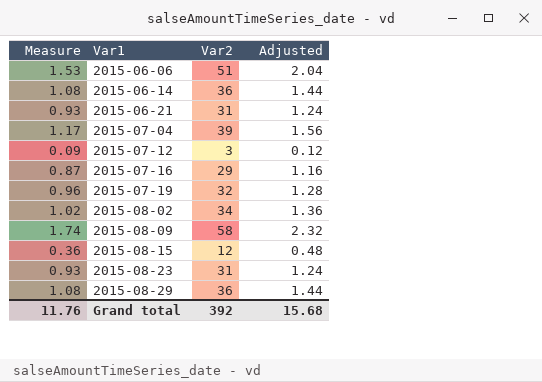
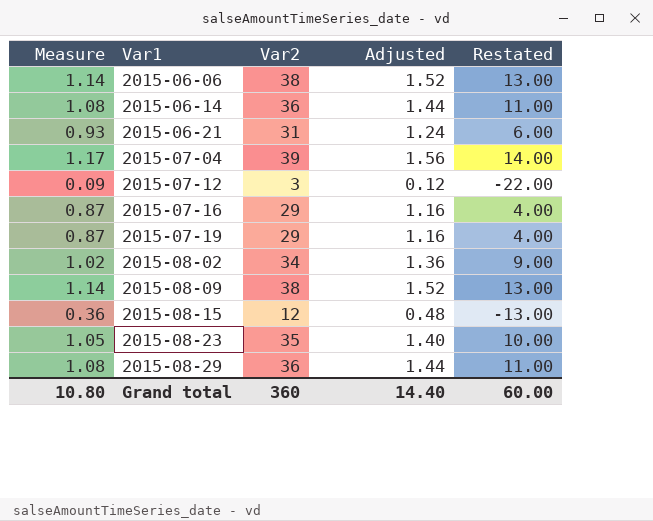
column Restated | formula: none -> [Var2] - 25
2015-06-06 | Measure: 1.53 -> 1.14
2015-06-06 | Var2: 51 -> 38
2015-06-06 | Adjusted: 2.04 -> 1.52
2015-07-19 | Measure: 0.96 -> 0.87
2015-07-19 | Var2: 32 -> 29
2015-07-19 | Adjusted: 1.28 -> 1.16
2015-08-09 | Measure: 1.74 -> 1.14
2015-08-09 | Var2: 58 -> 38
2015-08-09 | Adjusted: 2.32 -> 1.52
2015-08-23 | Measure: 0.93 -> 1.05
2015-08-23 | Var2: 31 -> 35
2015-08-23 | Adjusted: 1.24 -> 1.40
Grand total | Measure: 11.76 -> 10.80
Grand total | Var2: 392 -> 360
Grand total | Adjusted: 15.68 -> 14.40

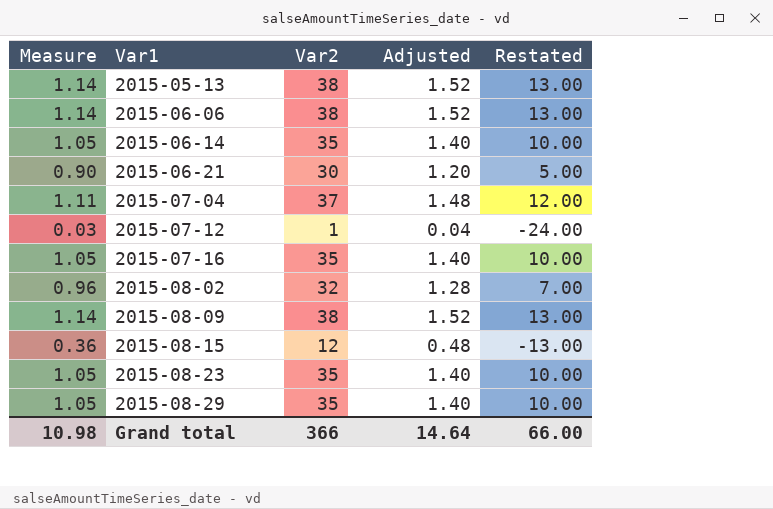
row 2015-07-19: 0.87 | 29 | 1.16 | 4.00 -> none
row 2015-05-13: none -> 1.14 | 38 | 1.52 | 13.00
2015-06-14 | Measure: 1.08 -> 1.05
2015-06-14 | Var2: 36 -> 35
2015-06-14 | Adjusted: 1.44 -> 1.40
2015-06-14 | Restated: 11.00 -> 10.00
2015-06-21 | Measure: 0.93 -> 0.90
2015-06-21 | Var2: 31 -> 30
2015-06-21 | Adjusted: 1.24 -> 1.20
2015-06-21 | Restated: 6.00 -> 5.00
2015-07-04 | Measure: 1.17 -> 1.11
2015-07-04 | Var2: 39 -> 37
2015-07-04 | Adjusted: 1.56 -> 1.48
2015-07-04 | Restated: 14.00 -> 12.00
2015-07-12 | Measure: 0.09 -> 0.03
2015-07-12 | Var2: 3 -> 1
2015-07-12 | Adjusted: 0.12 -> 0.04
2015-07-12 | Restated: -22.00 -> -24.00
2015-07-16 | Measure: 0.87 -> 1.05
2015-07-16 | Var2: 29 -> 35
2015-07-16 | Adjusted: 1.16 -> 1.40
2015-07-16 | Restated: 4.00 -> 10.00
2015-08-02 | Measure: 1.02 -> 0.96
2015-08-02 | Var2: 34 -> 32
2015-08-02 | Adjusted: 1.36 -> 1.28
2015-08-02 | Restated: 9.00 -> 7.00
2015-08-29 | Measure: 1.08 -> 1.05
2015-08-29 | Var2: 36 -> 35
2015-08-29 | Adjusted: 1.44 -> 1.40
2015-08-29 | Restated: 11.00 -> 10.00
Grand total | Measure: 10.80 -> 10.98
Grand total | Var2: 360 -> 366
Grand total | Adjusted: 14.40 -> 14.64
Grand total | Restated: 60.00 -> 66.00

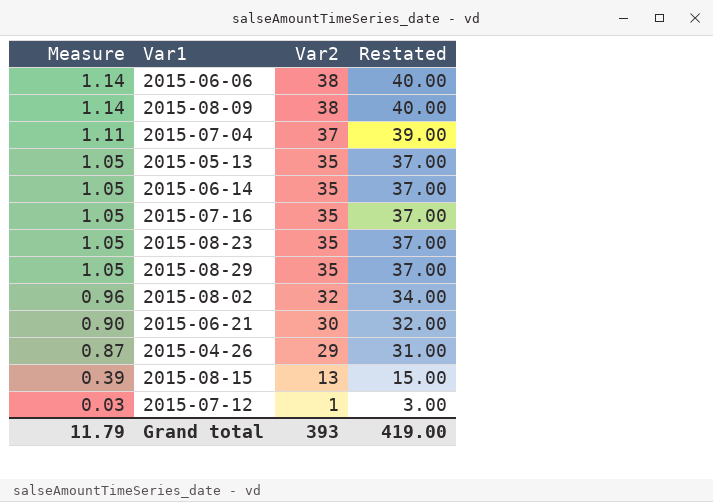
row order: Var1 ascending -> Measure descending
column Adjusted | formula: [Var2] * 0.04 -> none
column Restated | formula: [Var2] - 25 -> [Var2] + 2
2015-05-13 | Measure: 1.14 -> 1.05
2015-05-13 | Var2: 38 -> 35
row 2015-04-26: none -> 0.87 | 29 | 31.00
2015-08-15 | Measure: 0.36 -> 0.39
2015-08-15 | Var2: 12 -> 13
Grand total | Measure: 10.98 -> 11.79
Grand total | Var2: 366 -> 393
Grand total | Restated: 66.00 -> 419.00

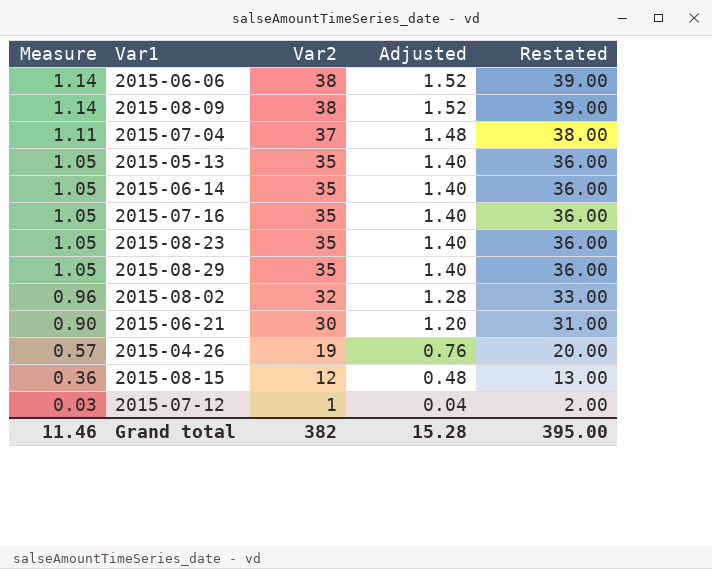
column Adjusted | formula: none -> [Var2] * 0.04
column Restated | formula: [Var2] + 2 -> [Var2] + 1
2015-04-26 | Measure: 0.87 -> 0.57
2015-04-26 | Var2: 29 -> 19
2015-08-15 | Measure: 0.39 -> 0.36
2015-08-15 | Var2: 13 -> 12
Grand total | Measure: 11.79 -> 11.46
Grand total | Var2: 393 -> 382
Grand total | Restated: 419.00 -> 395.00

